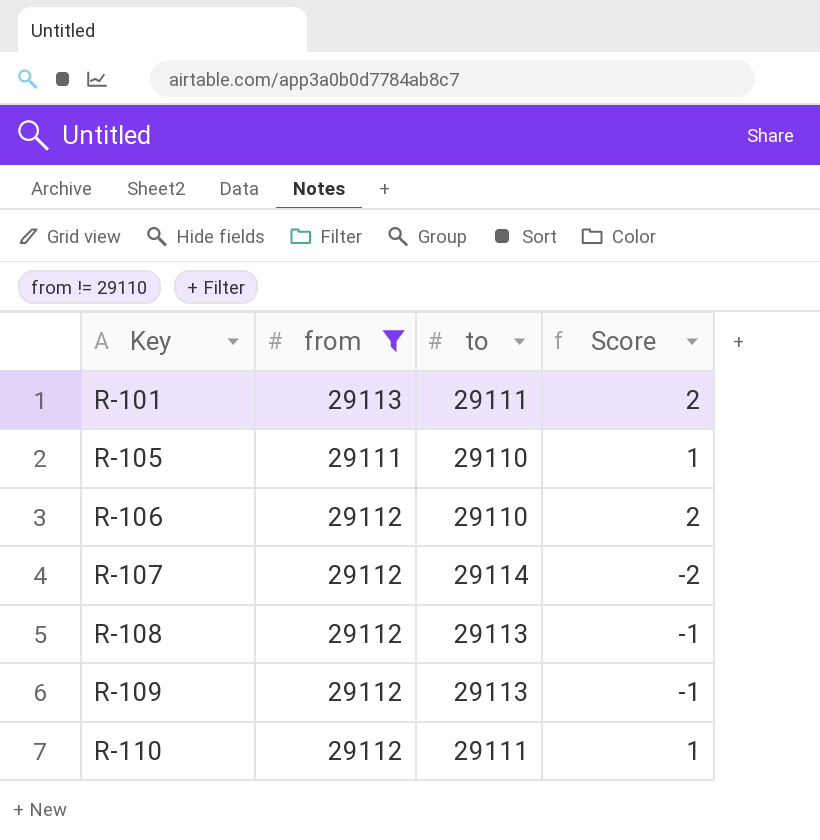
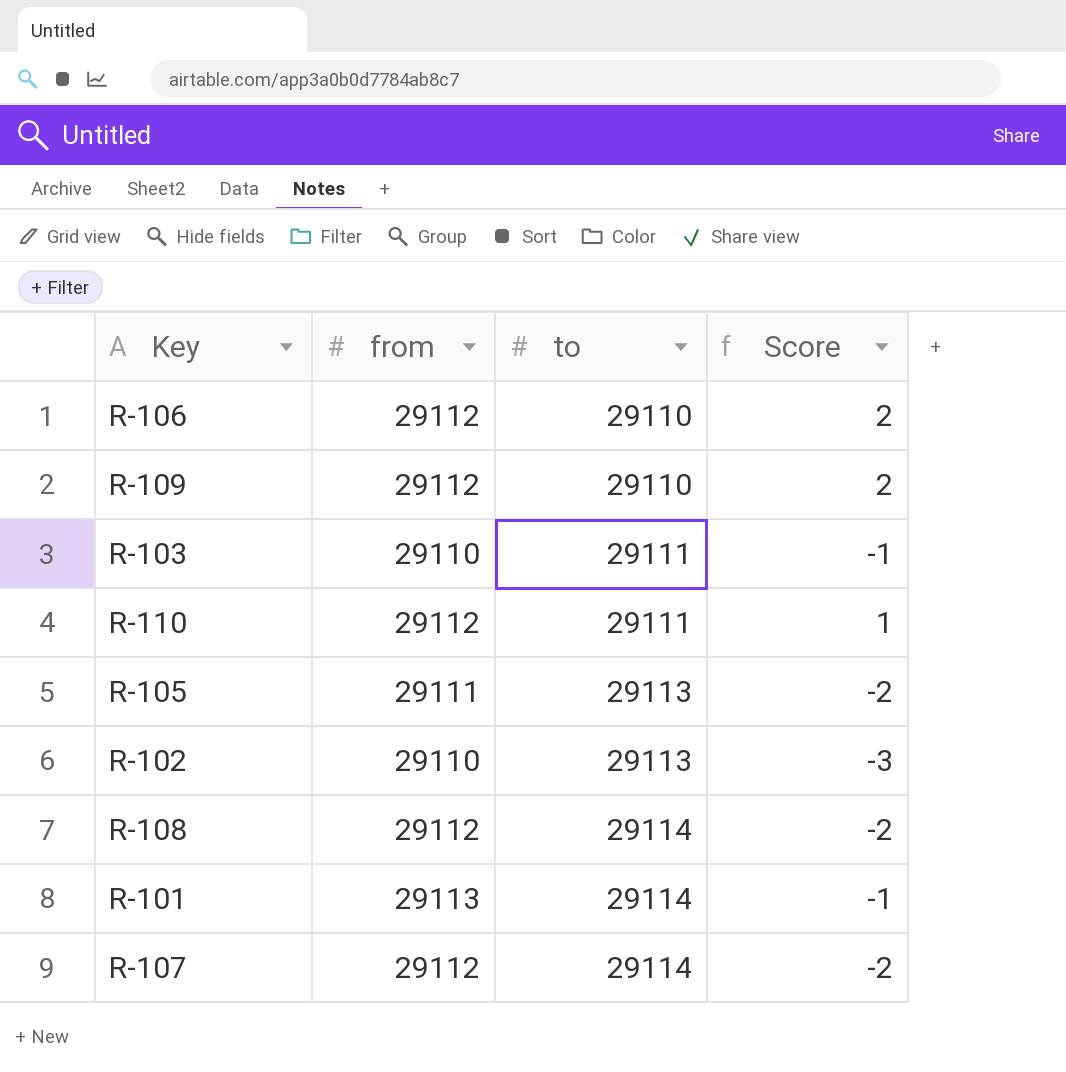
filter: from != 29110 -> none
row order: Key ascending -> to ascending
R-109 | to: 29113 -> 29110
R-109 | Score: -1 -> 2
R-105 | to: 29110 -> 29113
R-105 | Score: 1 -> -2
R-108 | to: 29113 -> 29114
R-108 | Score: -1 -> -2
R-101 | to: 29111 -> 29114
R-101 | Score: 2 -> -1

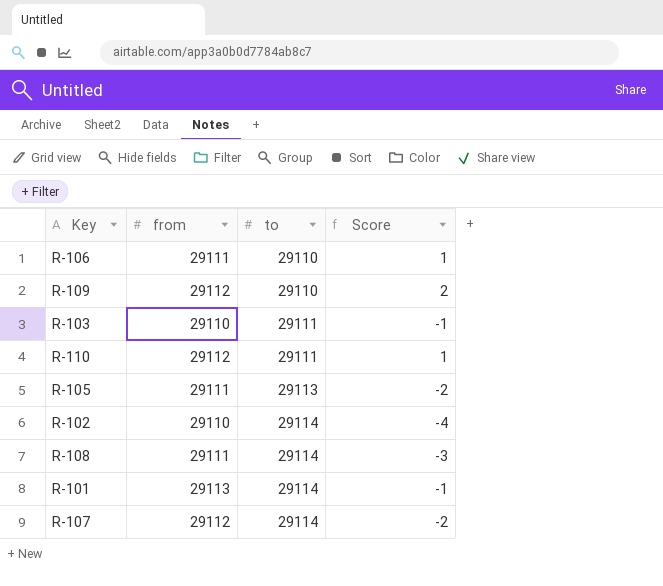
R-106 | from: 29112 -> 29111
R-106 | Score: 2 -> 1
R-102 | to: 29113 -> 29114
R-102 | Score: -3 -> -4
R-108 | from: 29112 -> 29111
R-108 | Score: -2 -> -3

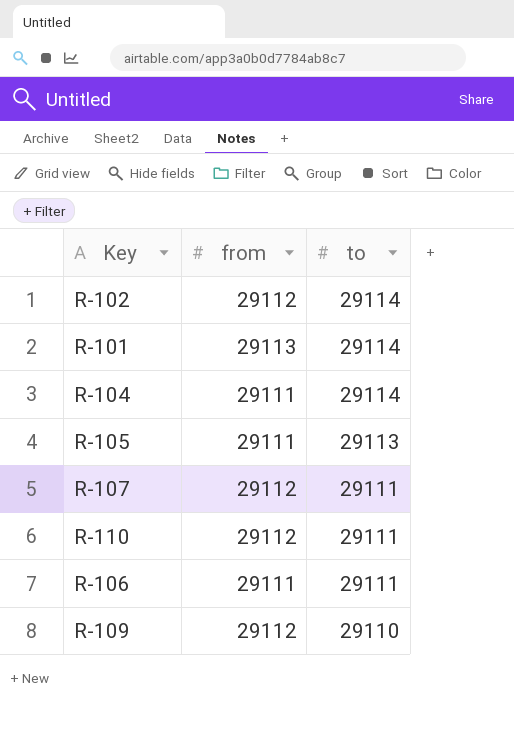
row order: to ascending -> to descending
column Score | formula: [from] - [to] -> none
row R-103: 29110 | 29111 | -1 -> none
row R-108: 29111 | 29114 | -3 -> none
R-102 | from: 29110 -> 29112
row R-104: none -> 29111 | 29114
R-107 | to: 29114 -> 29111
R-106 | to: 29110 -> 29111

